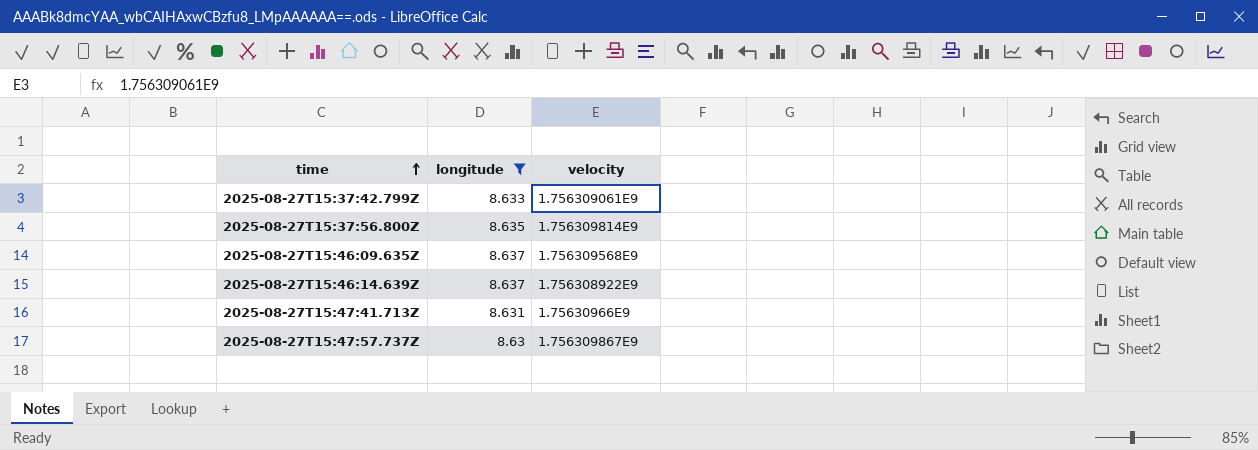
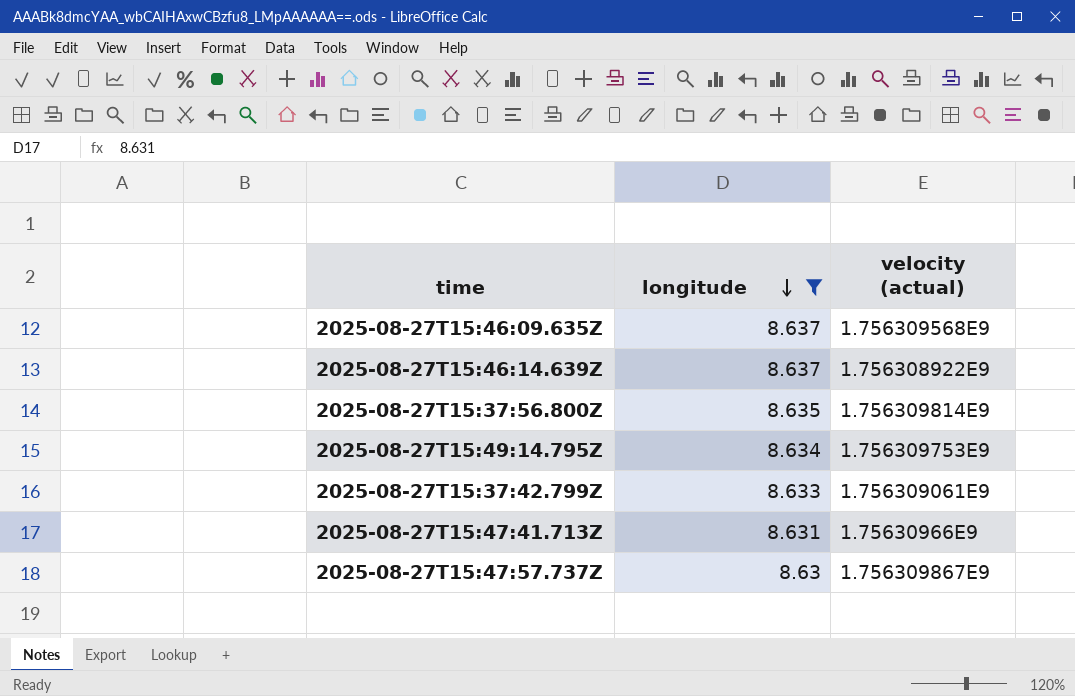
row order: time ascending -> longitude descending
column name: velocity -> velocity (actual)
row 2025-08-27T15:49:14.795Z: none -> 8.634 | 1.756309753E9

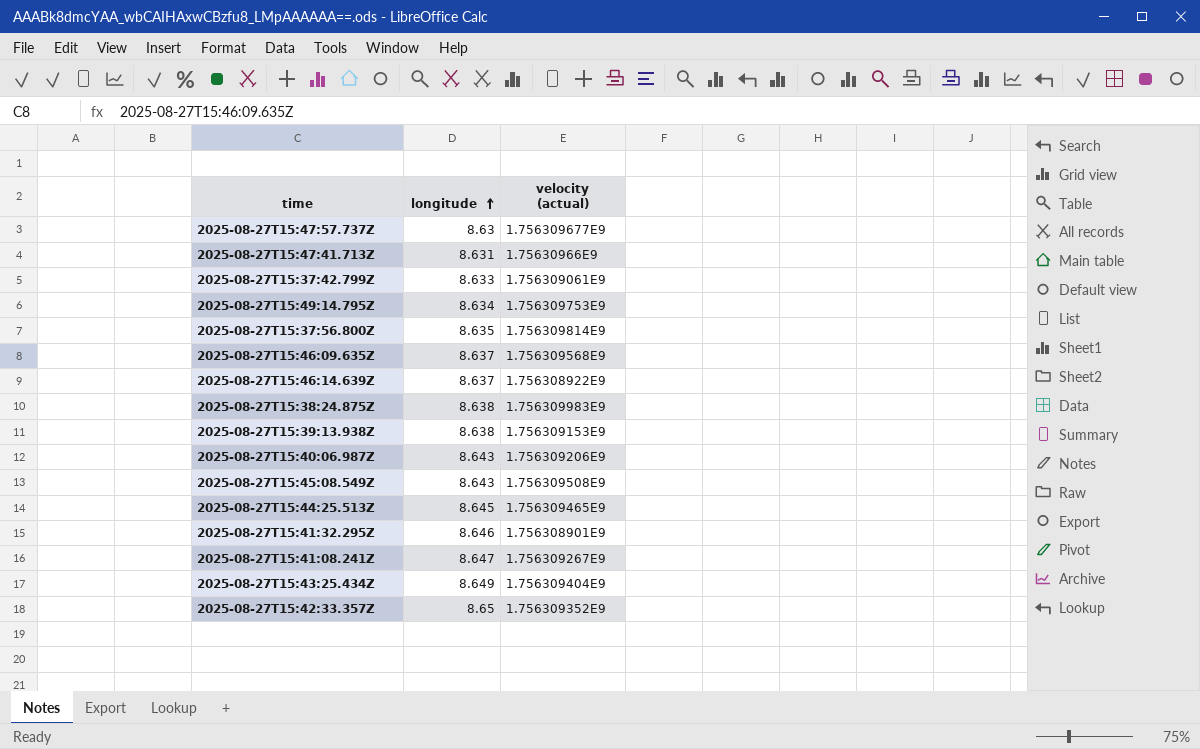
filter: longitude <= 8.637 -> none
row order: longitude descending -> longitude ascending
2025-08-27T15:47:57.737Z | velocity (actual): 1.756309867E9 -> 1.756309677E9

